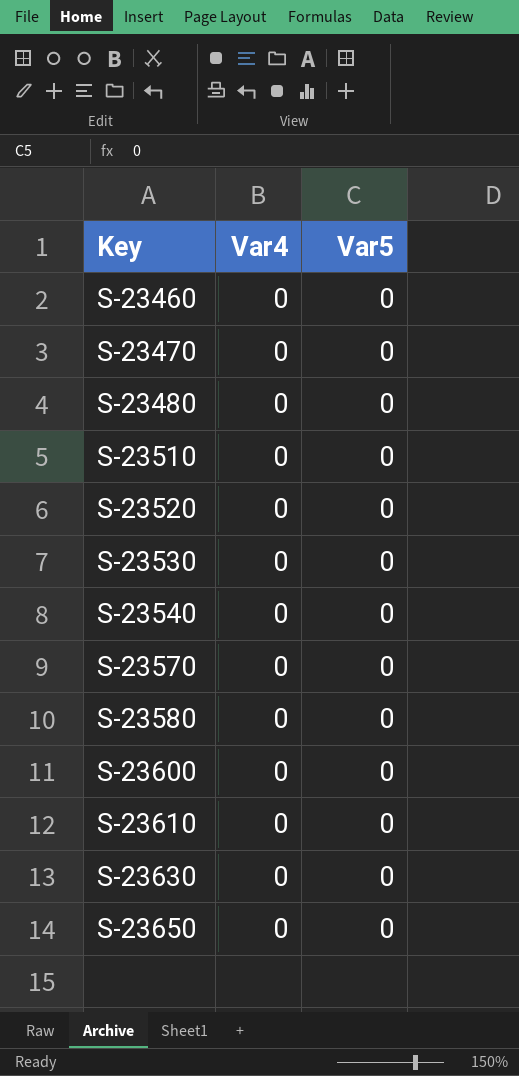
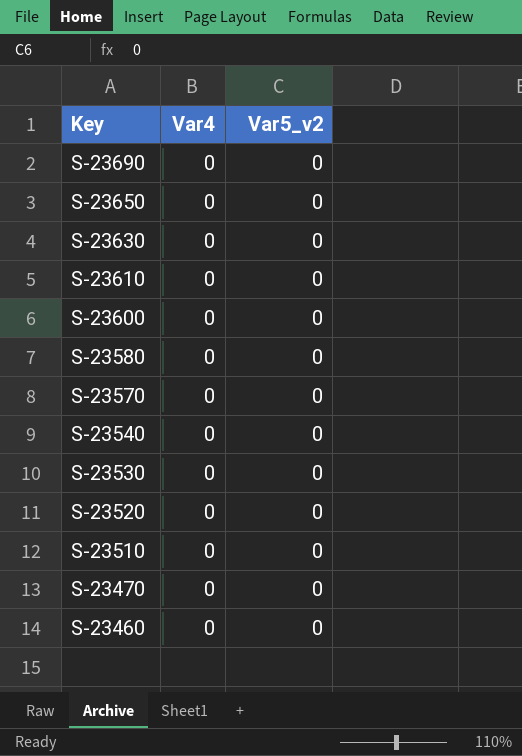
row order: Key ascending -> Key descending
column name: Var5 -> Var5_v2
row S-23480: 0 | 0 -> none
row S-23690: none -> 0 | 0

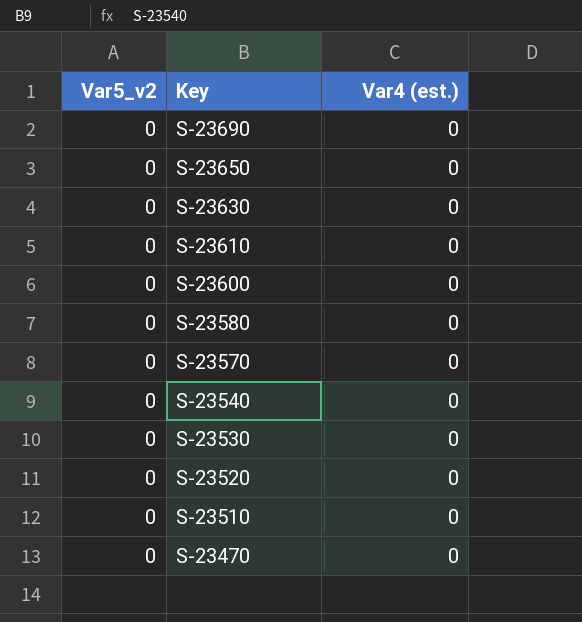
column Var5_v2 | position: 3 -> 1
column name: Var4 -> Var4 (est.)
row S-23460: 0 | 0 -> none

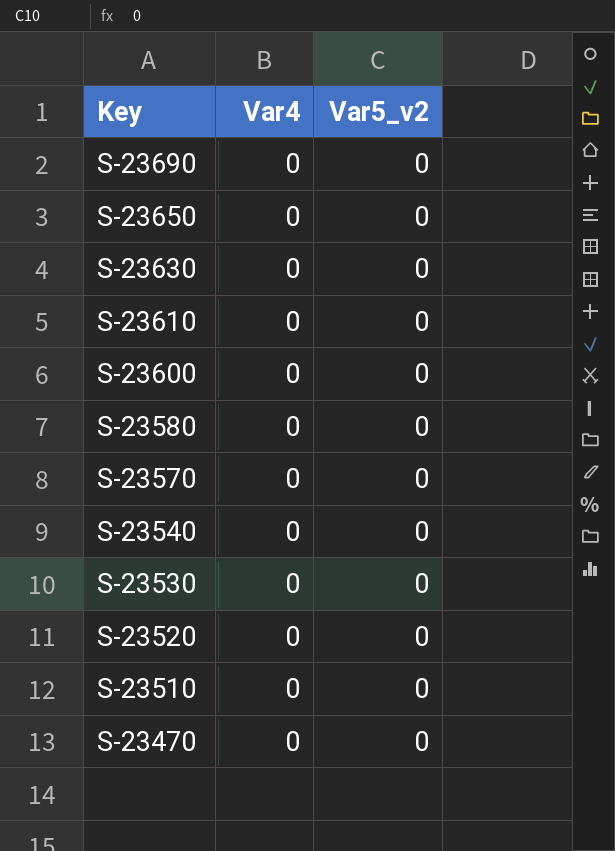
column name: Var4 (est.) -> Var4
column Var5_v2 | position: 1 -> 3

